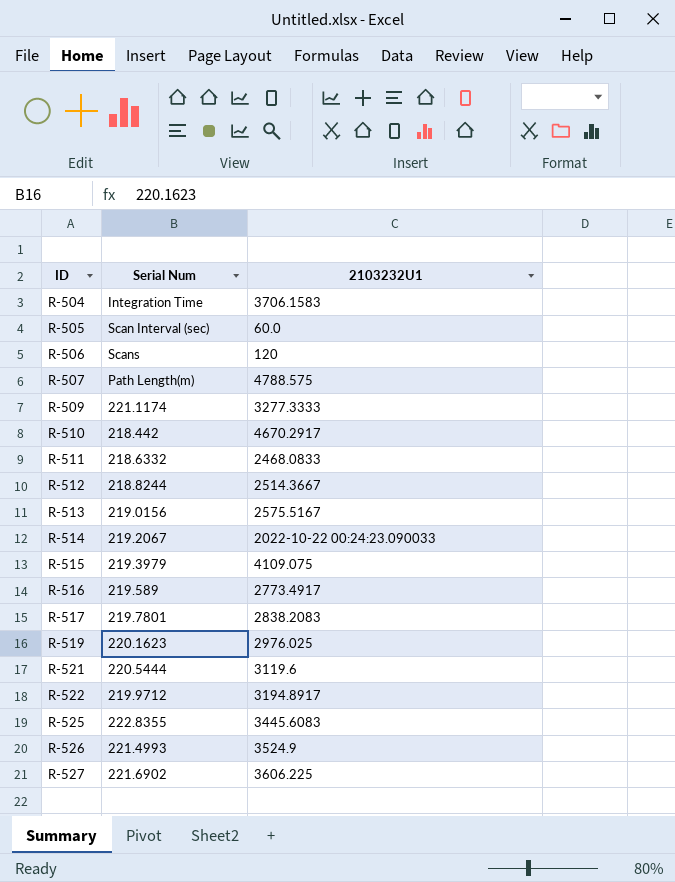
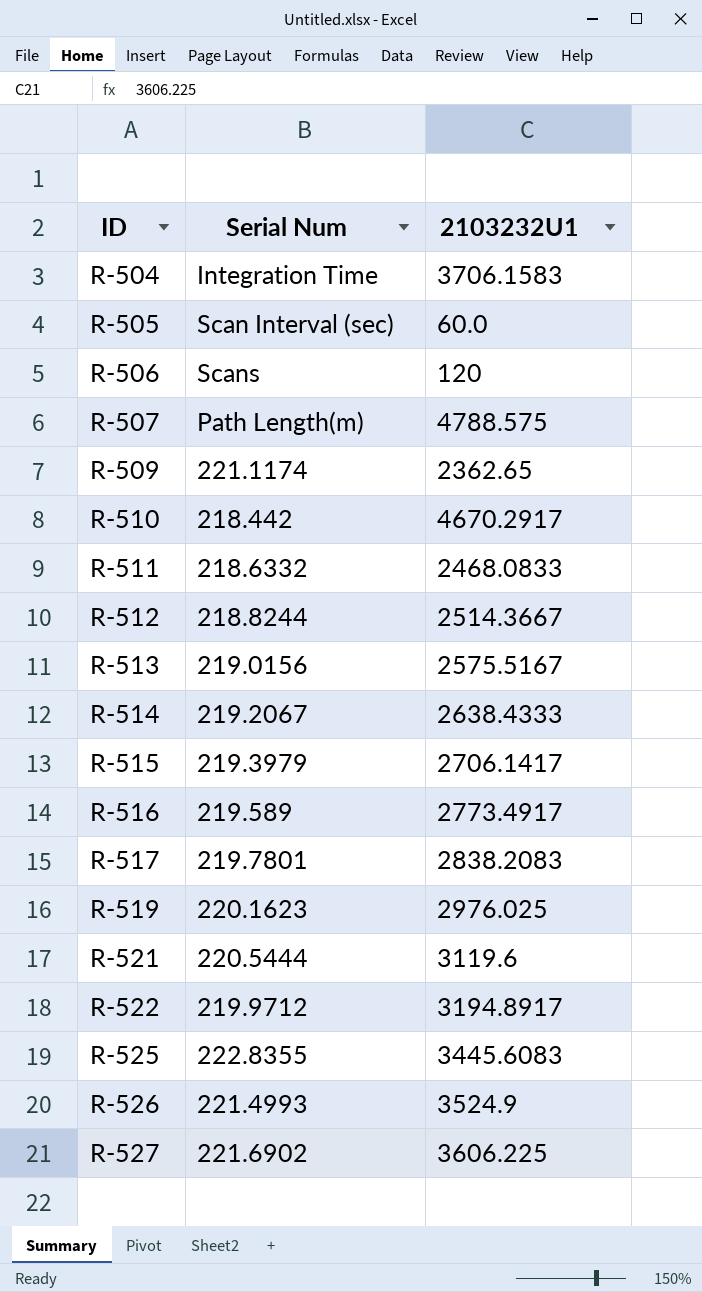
R-509 | 2103232U1: 3277.3333 -> 2362.65
R-514 | 2103232U1: 2022-10-22 00:24:23.090033 -> 2638.4333
R-515 | 2103232U1: 4109.075 -> 2706.1417

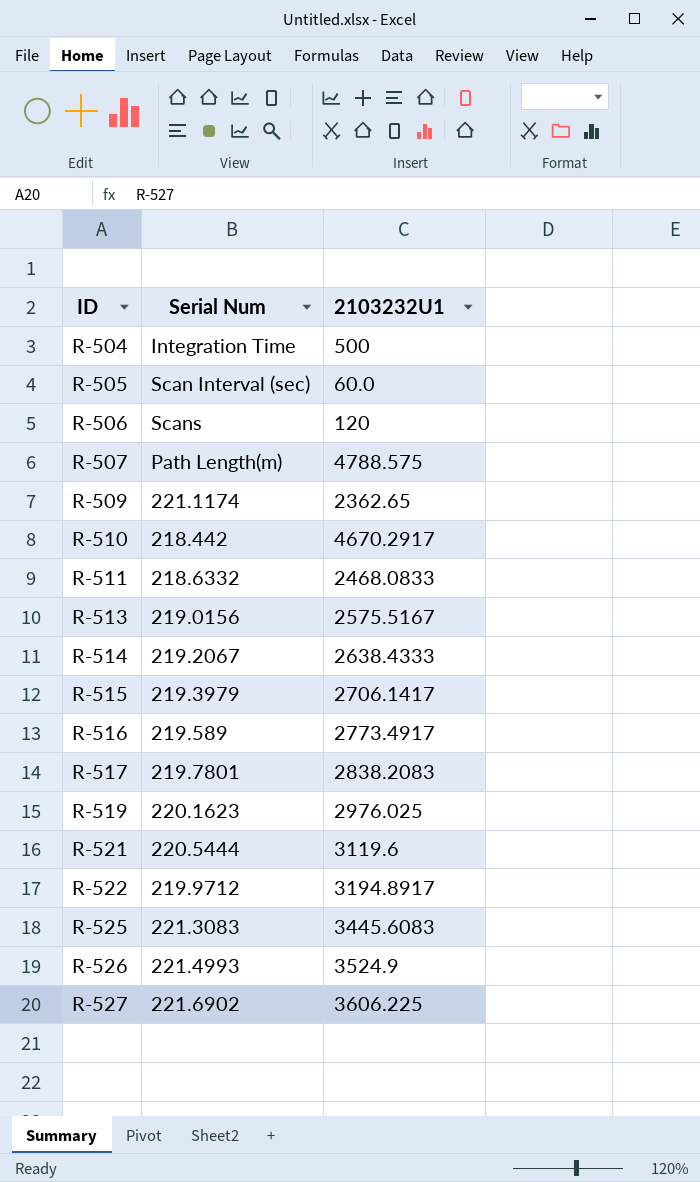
row R-512: 218.8244 | 2514.3667 -> none
R-504 | 2103232U1: 3706.1583 -> 500
R-525 | Serial Num: 222.8355 -> 221.3083

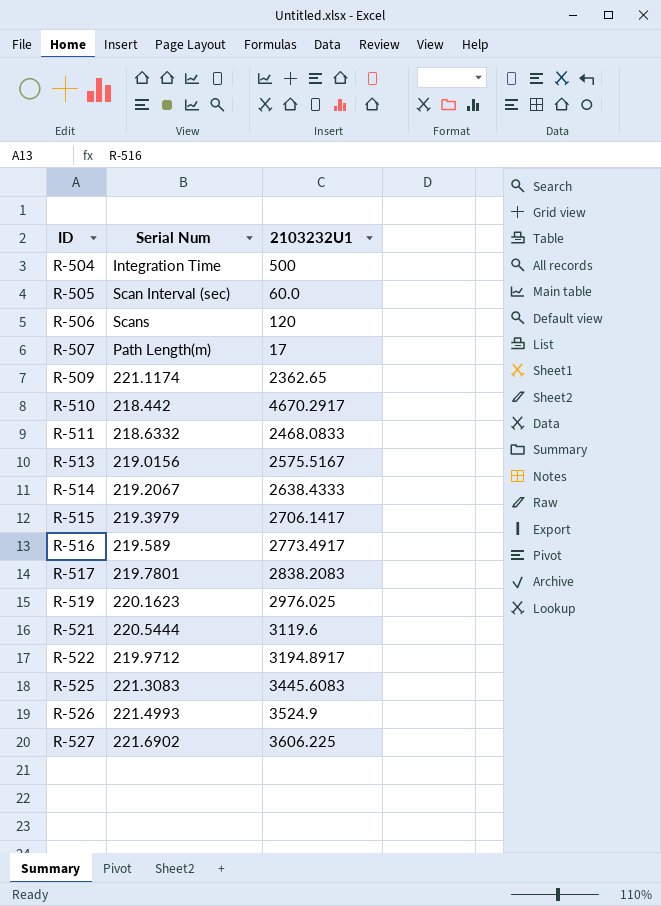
R-507 | 2103232U1: 4788.575 -> 17

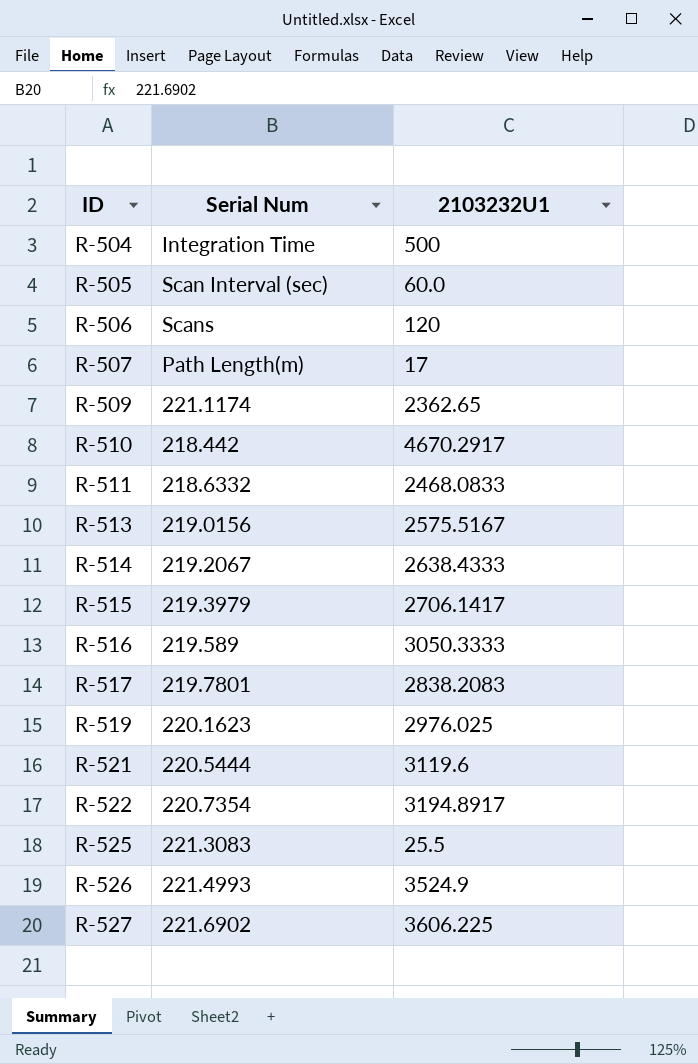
R-516 | 2103232U1: 2773.4917 -> 3050.3333
R-522 | Serial Num: 219.9712 -> 220.7354
R-525 | 2103232U1: 3445.6083 -> 25.5

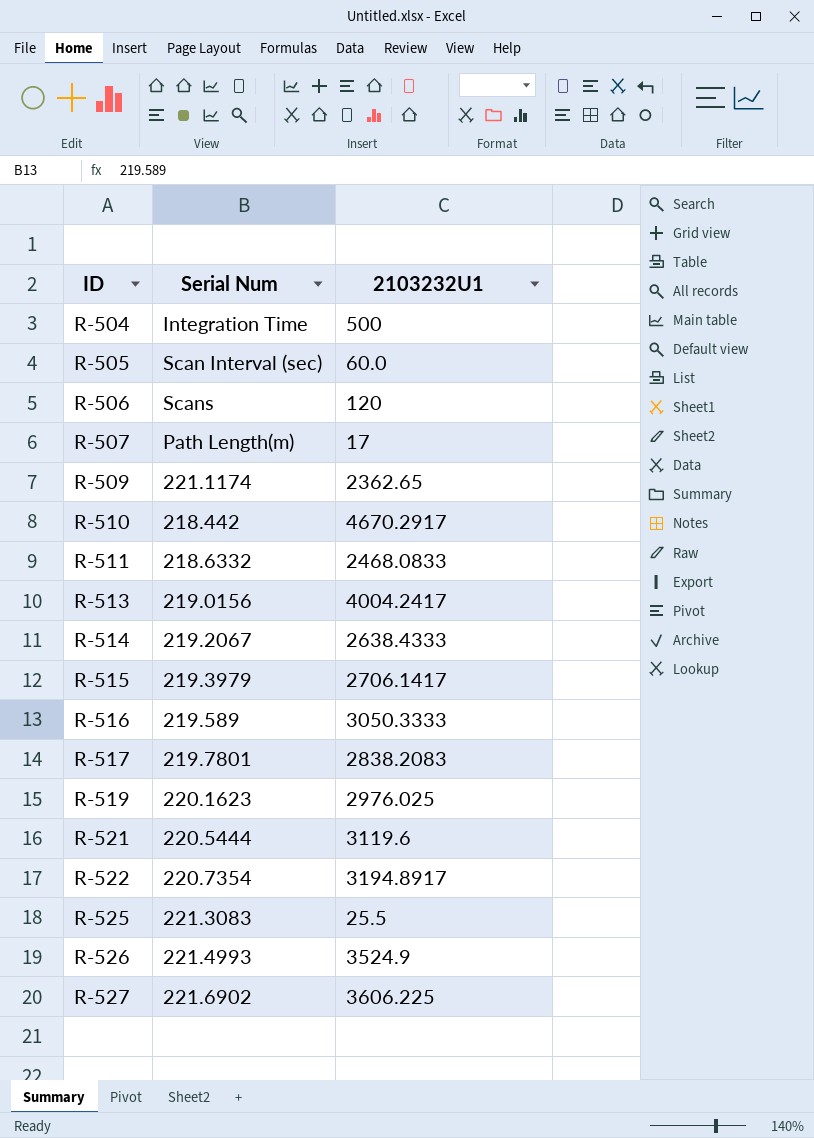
R-513 | 2103232U1: 2575.5167 -> 4004.2417

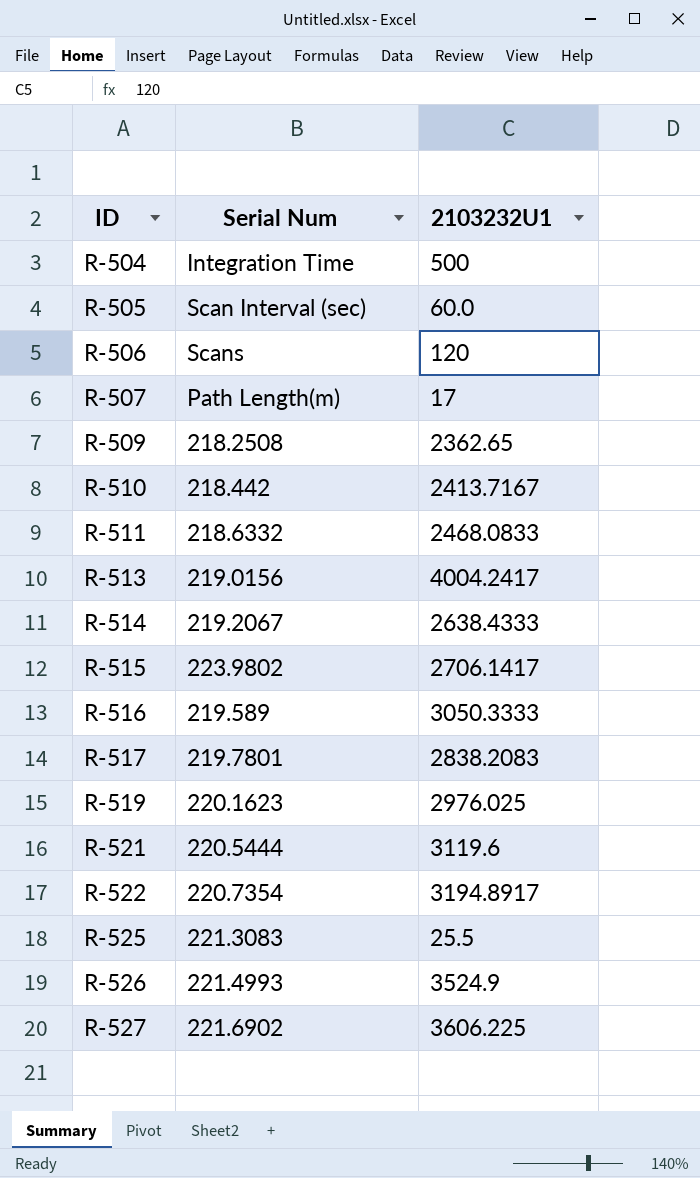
R-509 | Serial Num: 221.1174 -> 218.2508
R-510 | 2103232U1: 4670.2917 -> 2413.7167
R-515 | Serial Num: 219.3979 -> 223.9802

